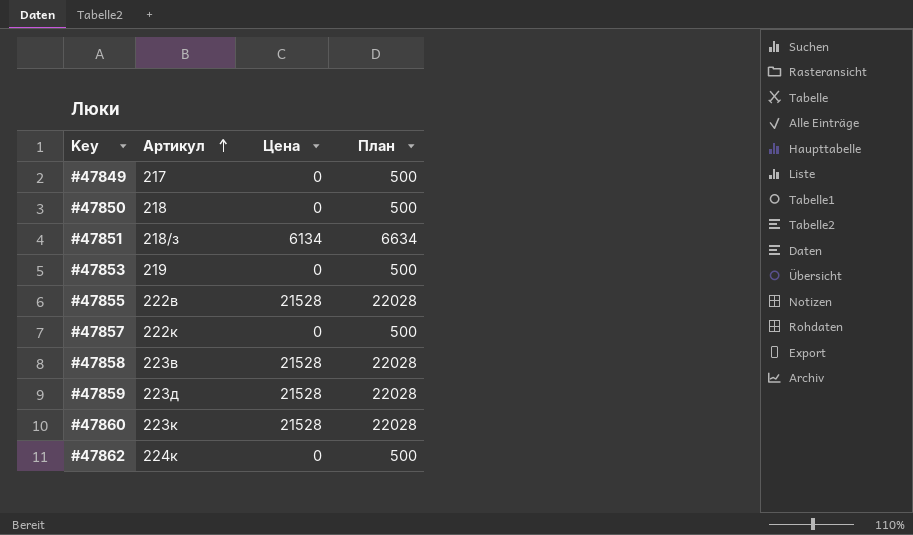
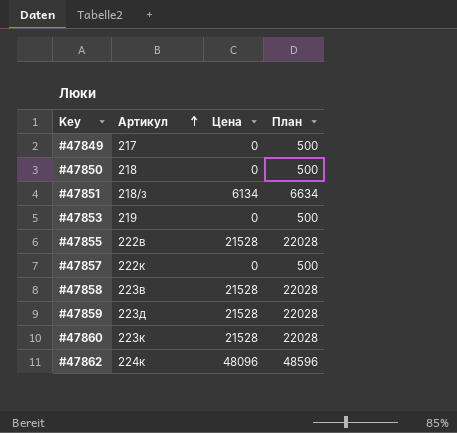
#47862 | Цена: 0 -> 48096
#47862 | План: 500 -> 48596

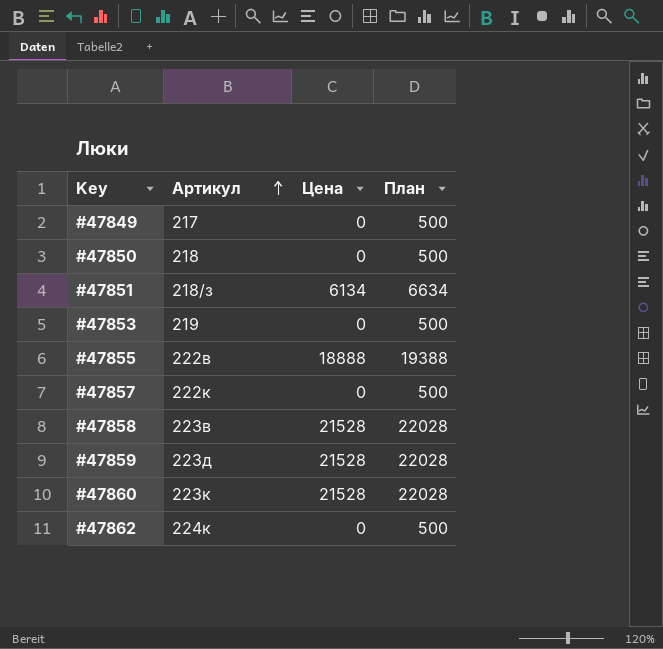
#47855 | Цена: 21528 -> 18888
#47855 | План: 22028 -> 19388
#47862 | Цена: 48096 -> 0
#47862 | План: 48596 -> 500

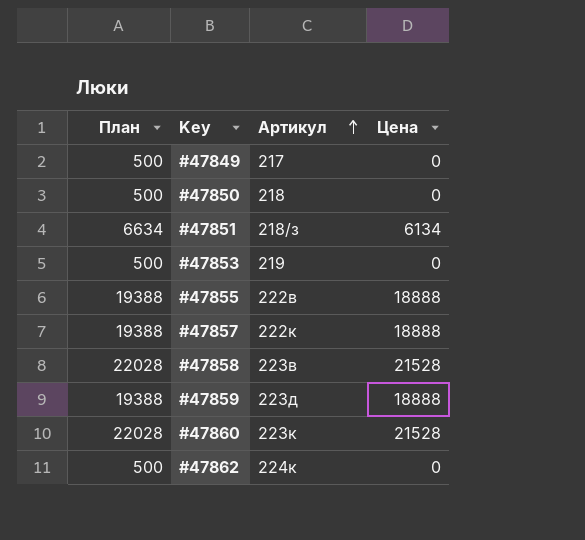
column План | position: 4 -> 1
#47857 | План: 500 -> 19388
#47857 | Цена: 0 -> 18888
#47859 | План: 22028 -> 19388
#47859 | Цена: 21528 -> 18888

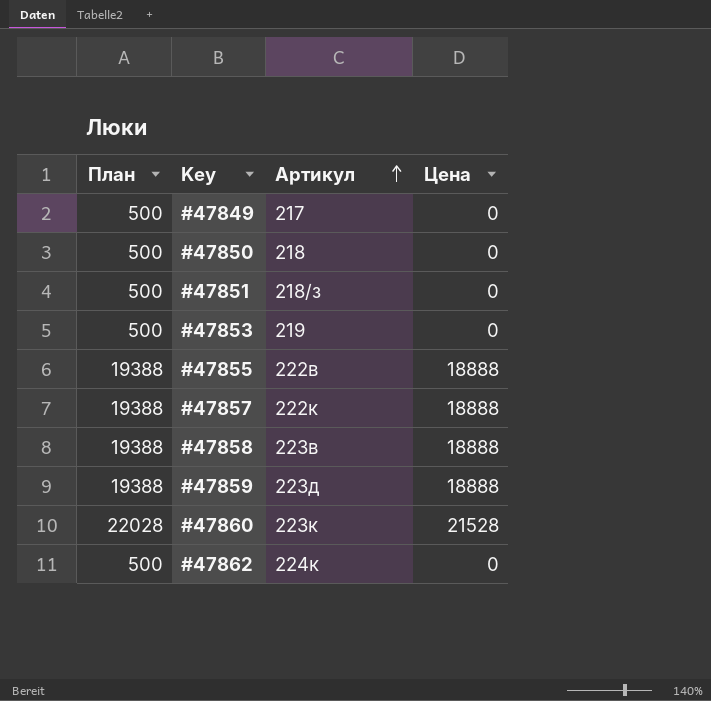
#47851 | План: 6634 -> 500
#47851 | Цена: 6134 -> 0
#47858 | План: 22028 -> 19388
#47858 | Цена: 21528 -> 18888

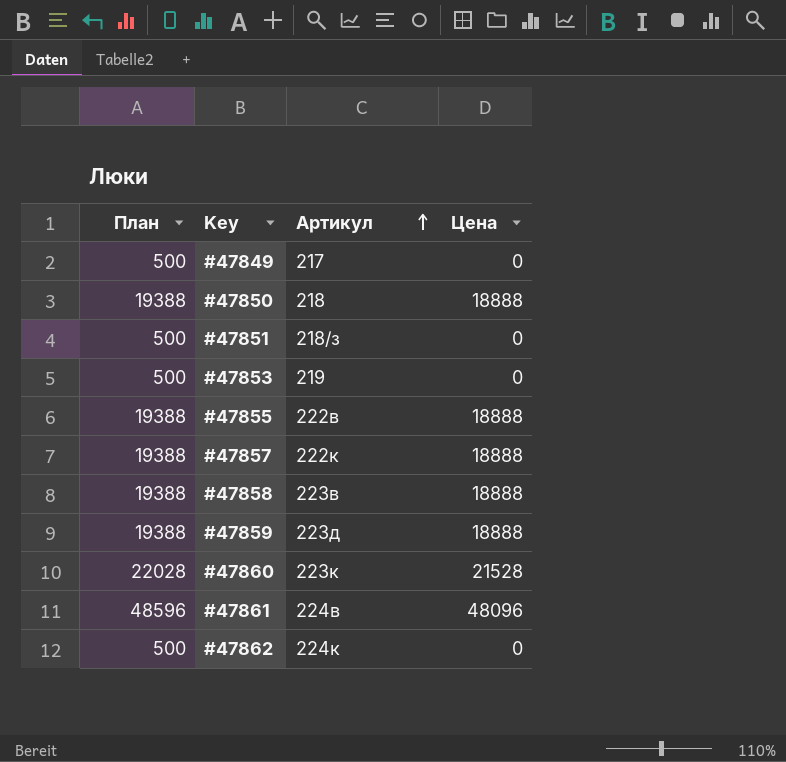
#47850 | План: 500 -> 19388
#47850 | Цена: 0 -> 18888
row #47861: none -> 48596 | 224в | 48096

